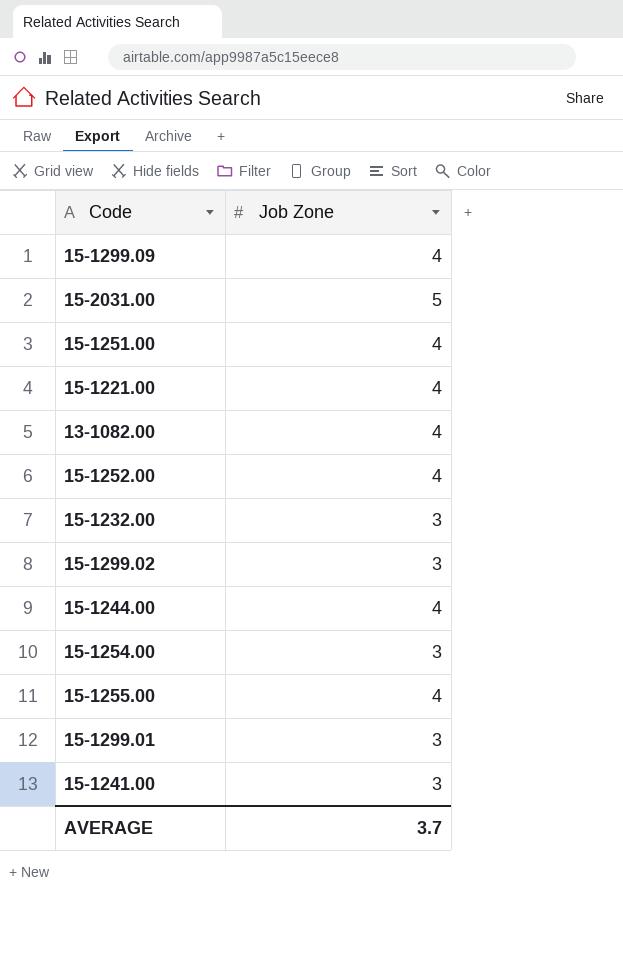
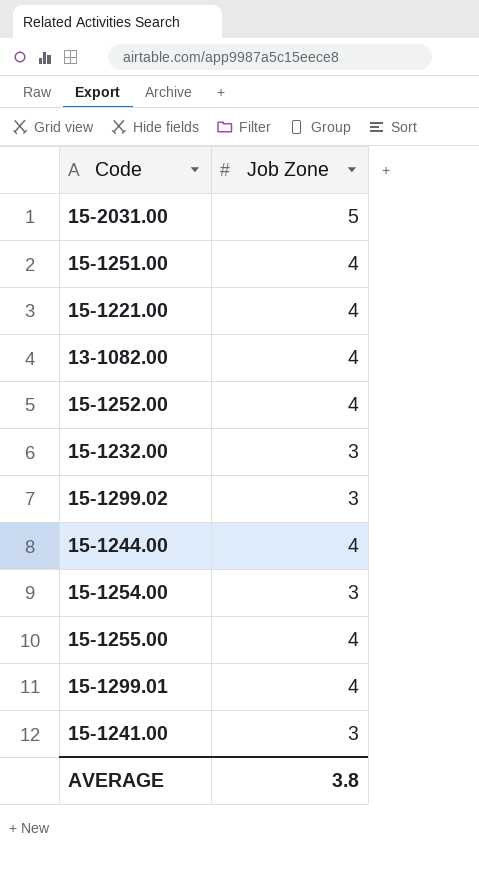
row 15-1299.09: 4 -> none
15-1299.01 | Job Zone: 3 -> 4
AVERAGE | Job Zone: 3.7 -> 3.8

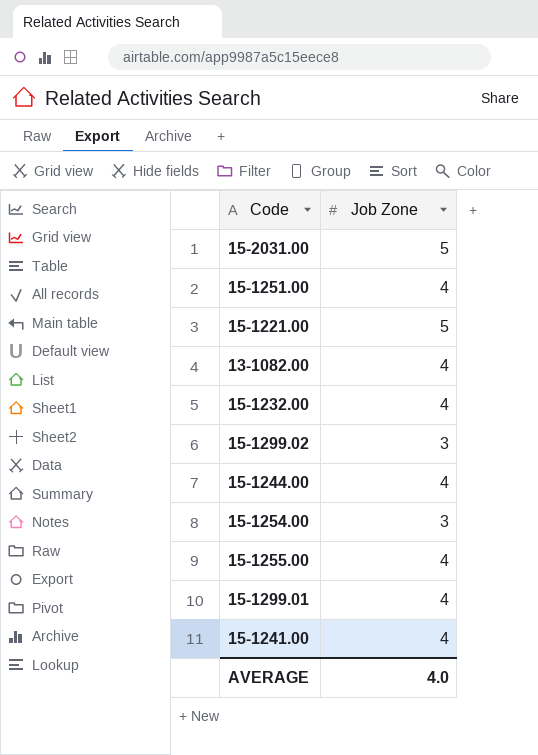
row 15-1252.00: 4 -> none
15-1221.00 | Job Zone: 4 -> 5
15-1232.00 | Job Zone: 3 -> 4
15-1241.00 | Job Zone: 3 -> 4
AVERAGE | Job Zone: 3.8 -> 4.0

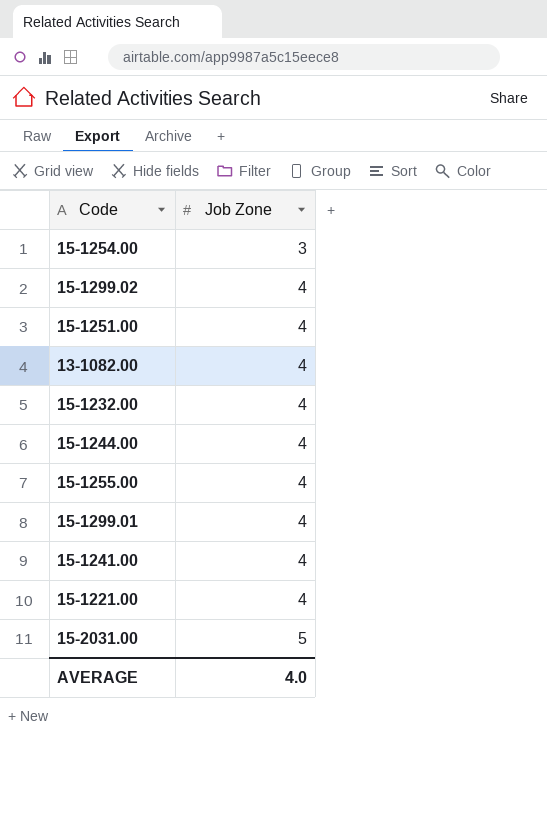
row order: none -> Job Zone ascending
15-1299.02 | Job Zone: 3 -> 4
15-1221.00 | Job Zone: 5 -> 4

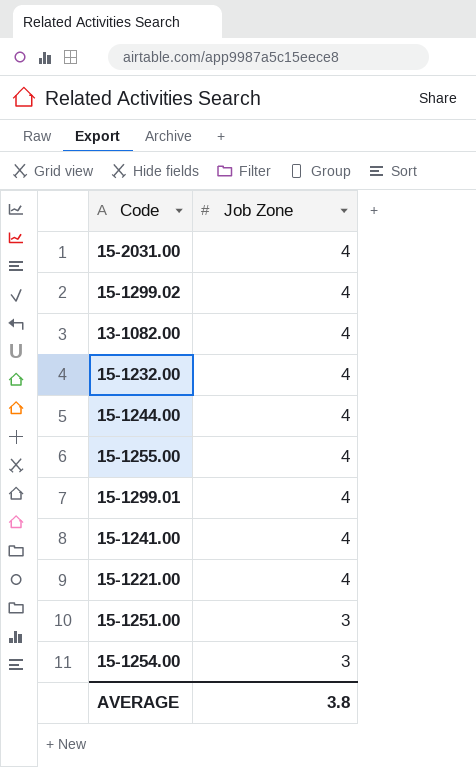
row order: Job Zone ascending -> Job Zone descending
15-2031.00 | Job Zone: 5 -> 4
15-1251.00 | Job Zone: 4 -> 3
AVERAGE | Job Zone: 4.0 -> 3.8

